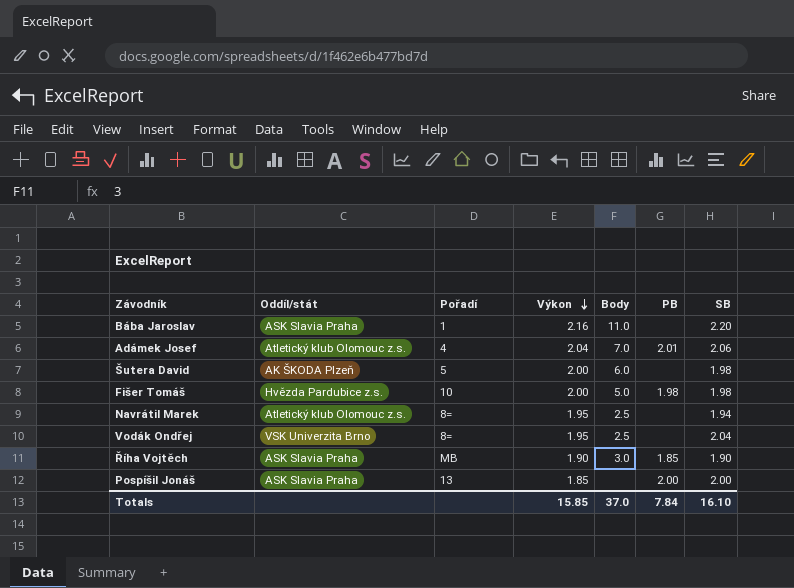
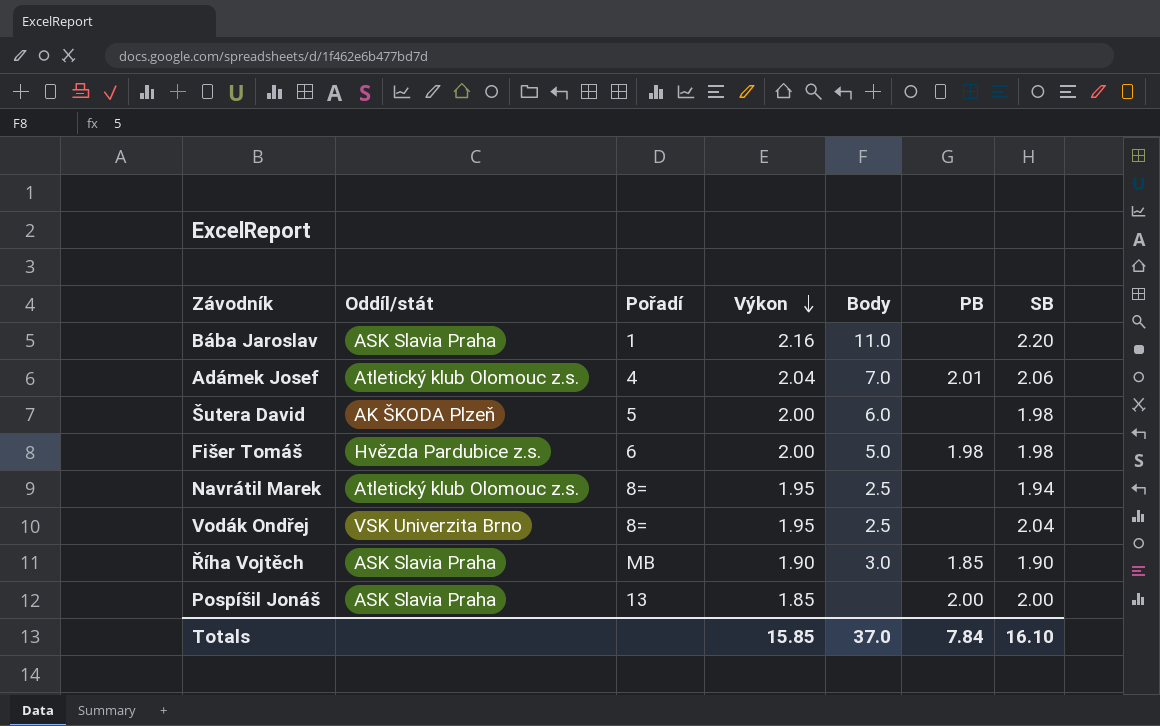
Fišer Tomáš | Pořadí: 10 -> 6

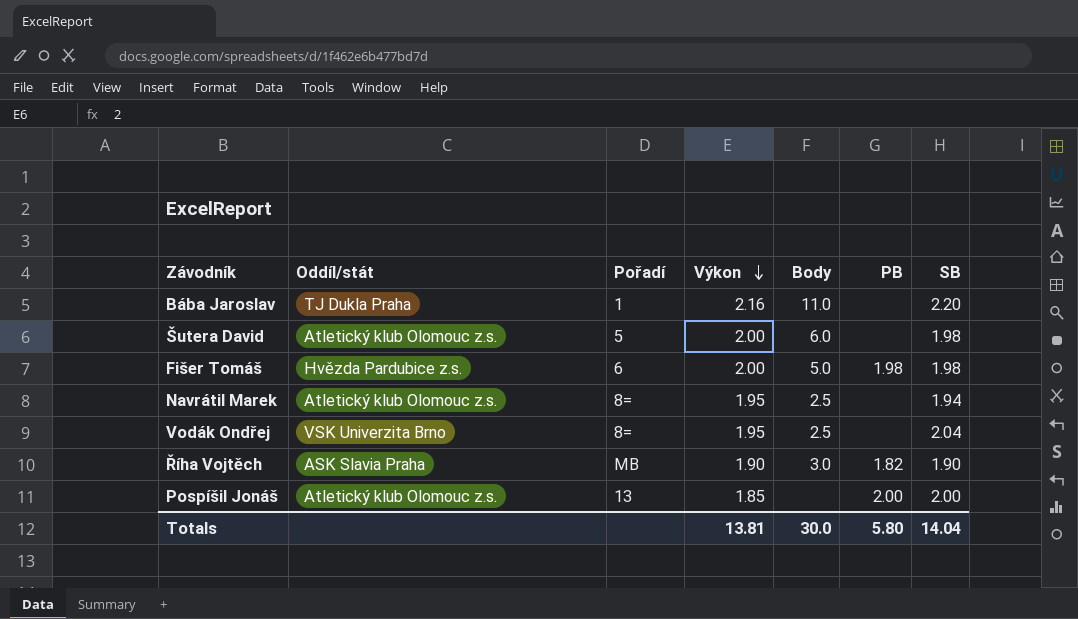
row Adámek Josef: Atletický klub Olomouc z.s. | 4 | 2.04 | 7.0 | 2.01 | 2.06 -> none
Bába Jaroslav | Oddíl/stát: ASK Slavia Praha -> TJ Dukla Praha
Šutera David | Oddíl/stát: AK ŠKODA Plzeň -> Atletický klub Olomouc z.s.
Říha Vojtěch | PB: 1.85 -> 1.82
Pospíšil Jonáš | Oddíl/stát: ASK Slavia Praha -> Atletický klub Olomouc z.s.
Totals | Výkon: 15.85 -> 13.81
Totals | Body: 37.0 -> 30.0
Totals | PB: 7.84 -> 5.80
Totals | SB: 16.10 -> 14.04

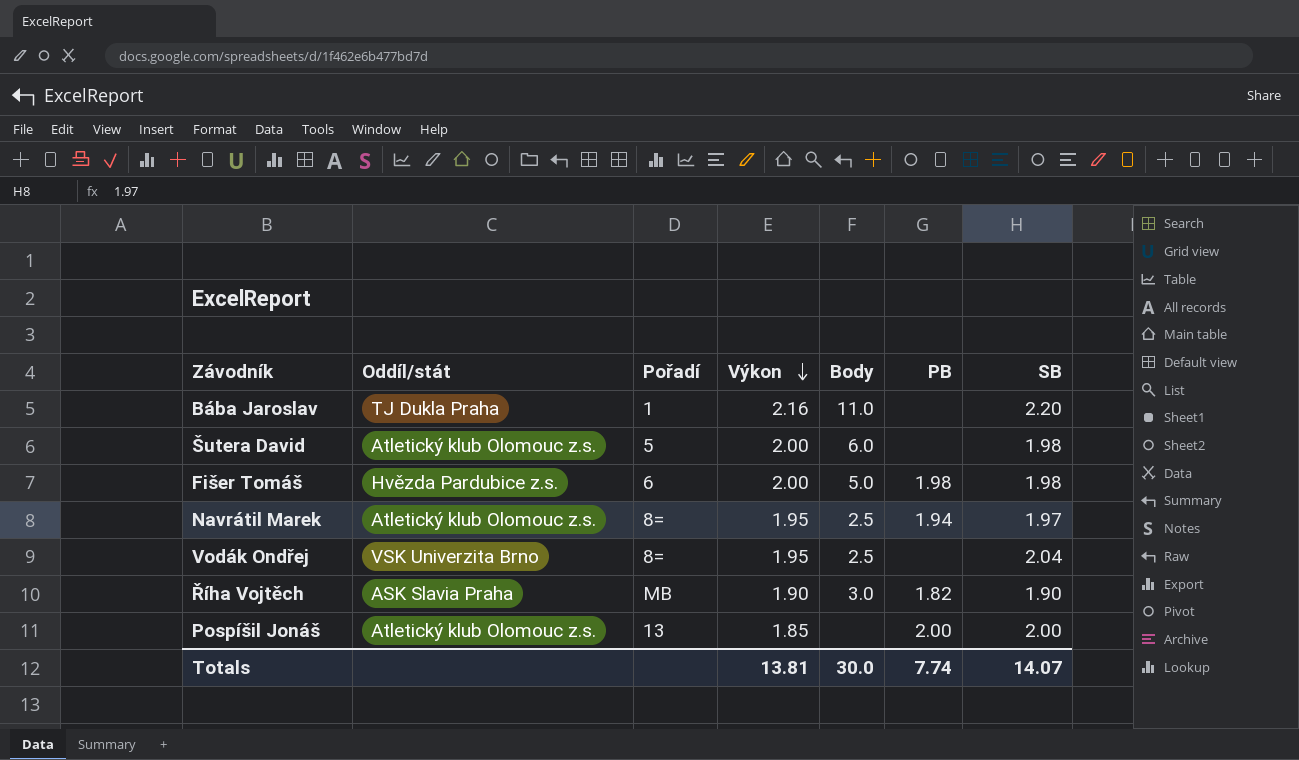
Navrátil Marek | PB: none -> 1.94
Navrátil Marek | SB: 1.94 -> 1.97
Totals | PB: 5.80 -> 7.74
Totals | SB: 14.04 -> 14.07

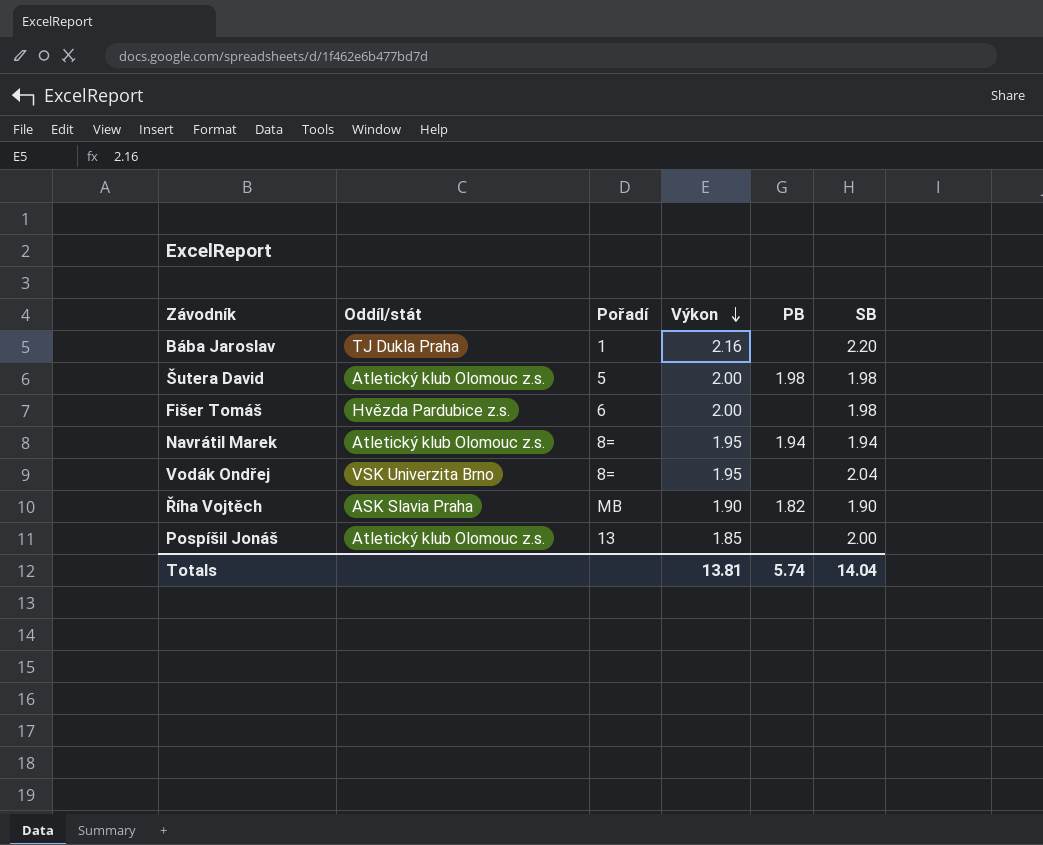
column Body | position: 5 -> none
Šutera David | PB: none -> 1.98
Fišer Tomáš | PB: 1.98 -> none
Navrátil Marek | SB: 1.97 -> 1.94
Pospíšil Jonáš | PB: 2.00 -> none
Totals | PB: 7.74 -> 5.74
Totals | SB: 14.07 -> 14.04

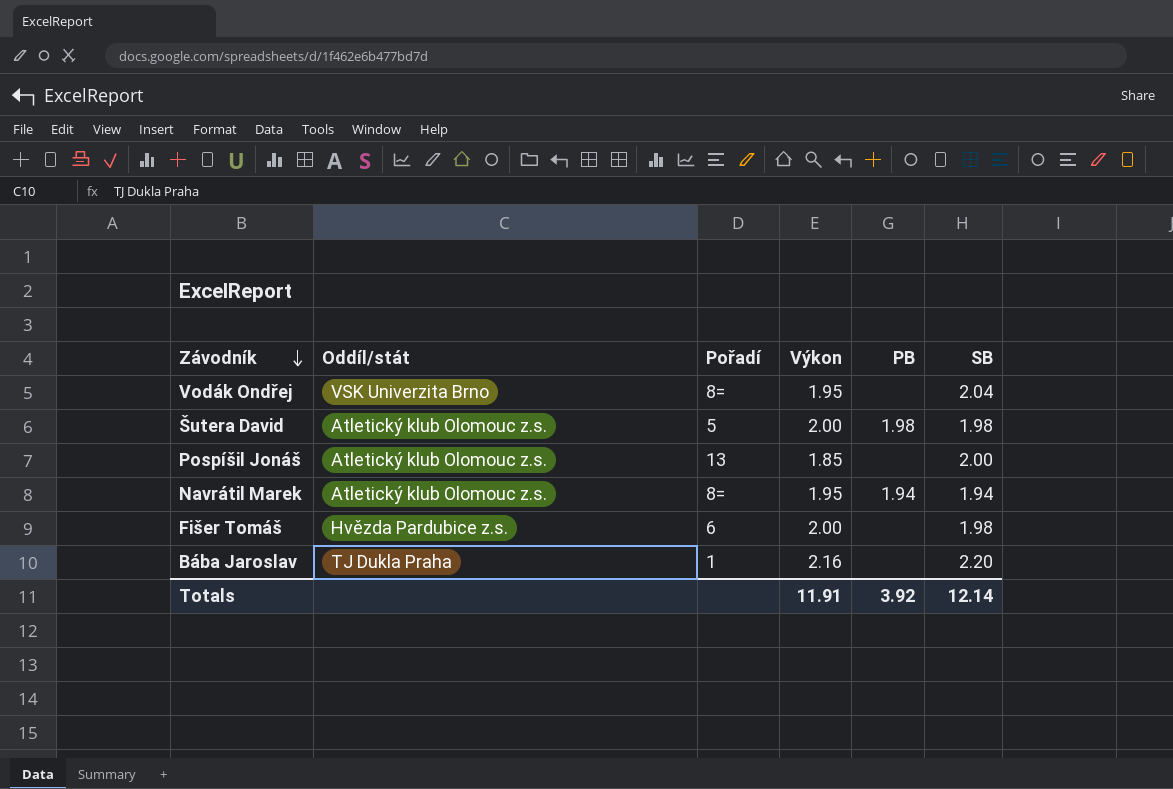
row order: Výkon descending -> Závodník descending
row Říha Vojtěch: ASK Slavia Praha | MB | 1.90 | 1.82 | 1.90 -> none
Totals | Výkon: 13.81 -> 11.91
Totals | PB: 5.74 -> 3.92
Totals | SB: 14.04 -> 12.14

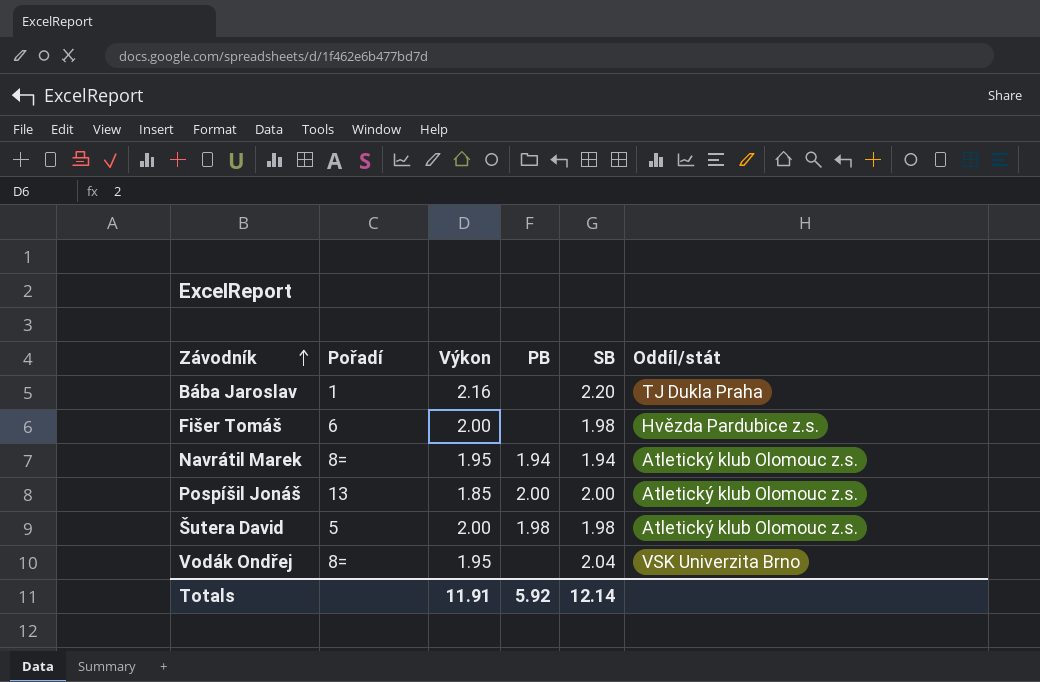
row order: Závodník descending -> Závodník ascending
column Oddíl/stát | position: 2 -> 6
Pospíšil Jonáš | PB: none -> 2.00
Totals | PB: 3.92 -> 5.92

